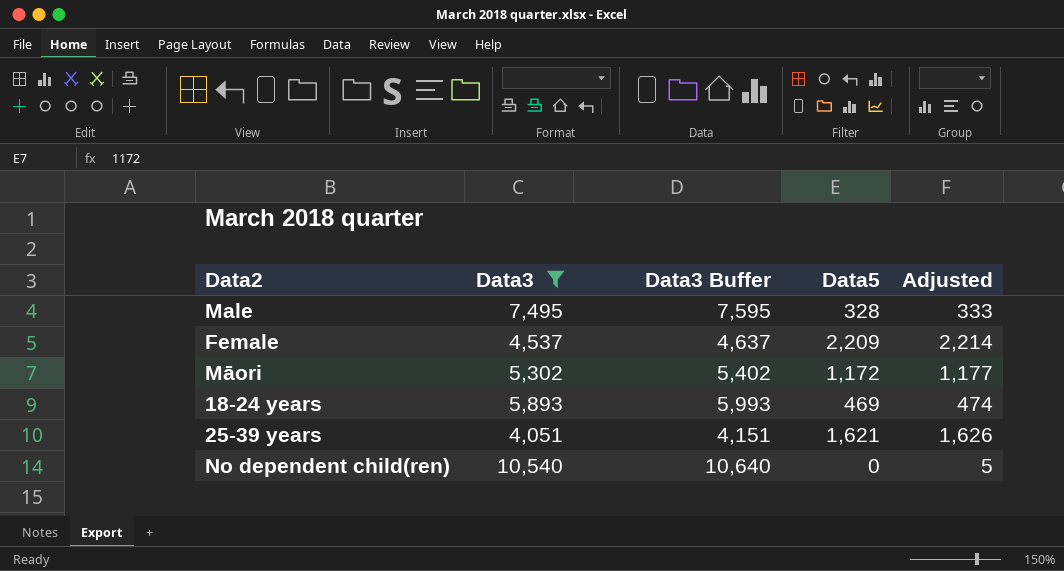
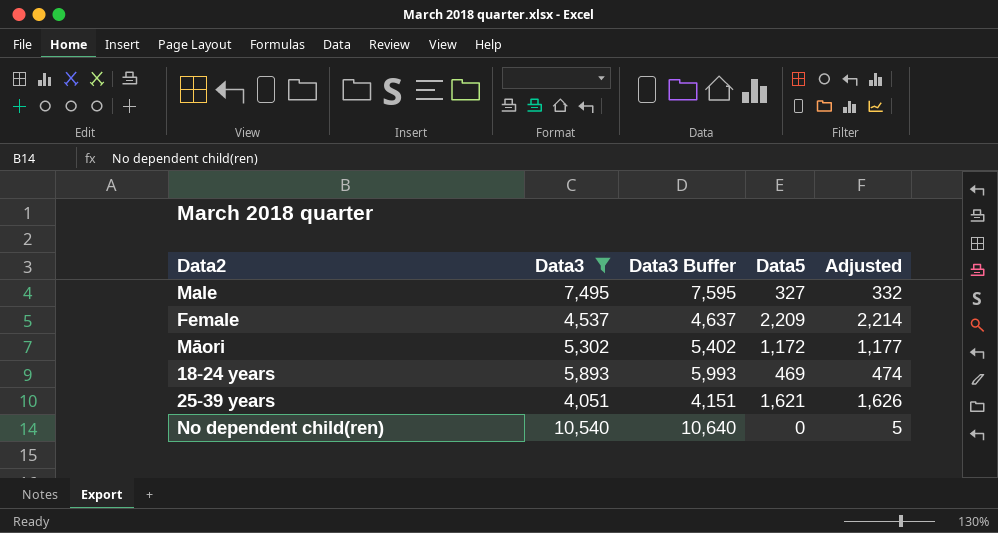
Male | Data5: 328 -> 327
Male | Adjusted: 333 -> 332

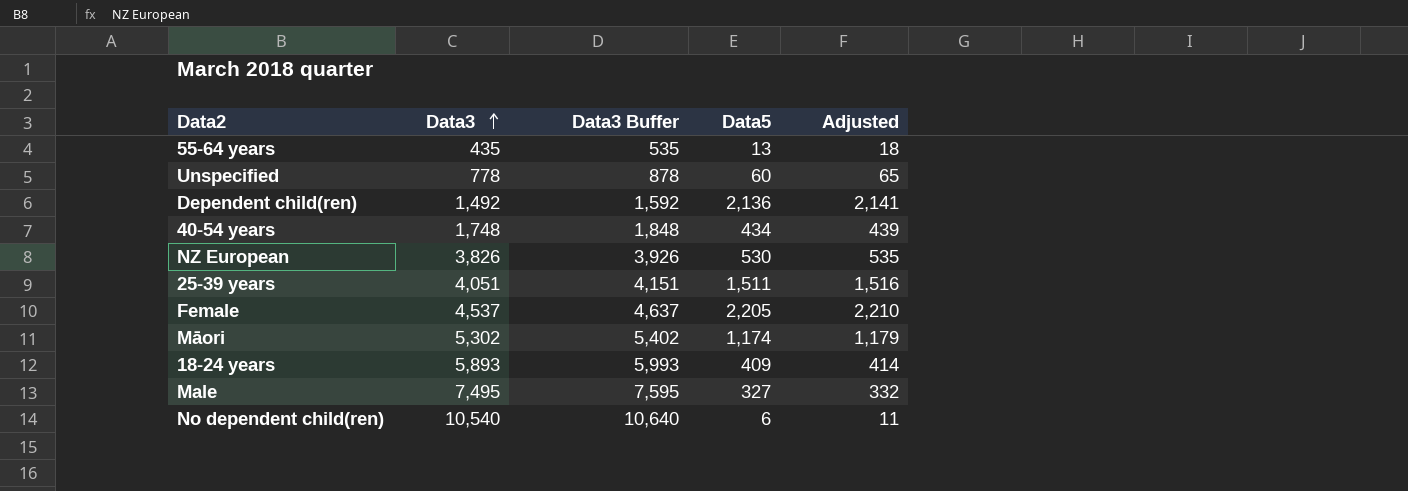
filter: Data3 >= 4,051 -> none
row order: none -> Data3 ascending
25-39 years | Data5: 1,621 -> 1,511
25-39 years | Adjusted: 1,626 -> 1,516
Female | Data5: 2,209 -> 2,205
Female | Adjusted: 2,214 -> 2,210
Māori | Data5: 1,172 -> 1,174
Māori | Adjusted: 1,177 -> 1,179
18-24 years | Data5: 469 -> 409
18-24 years | Adjusted: 474 -> 414
No dependent child(ren) | Data5: 0 -> 6
No dependent child(ren) | Adjusted: 5 -> 11

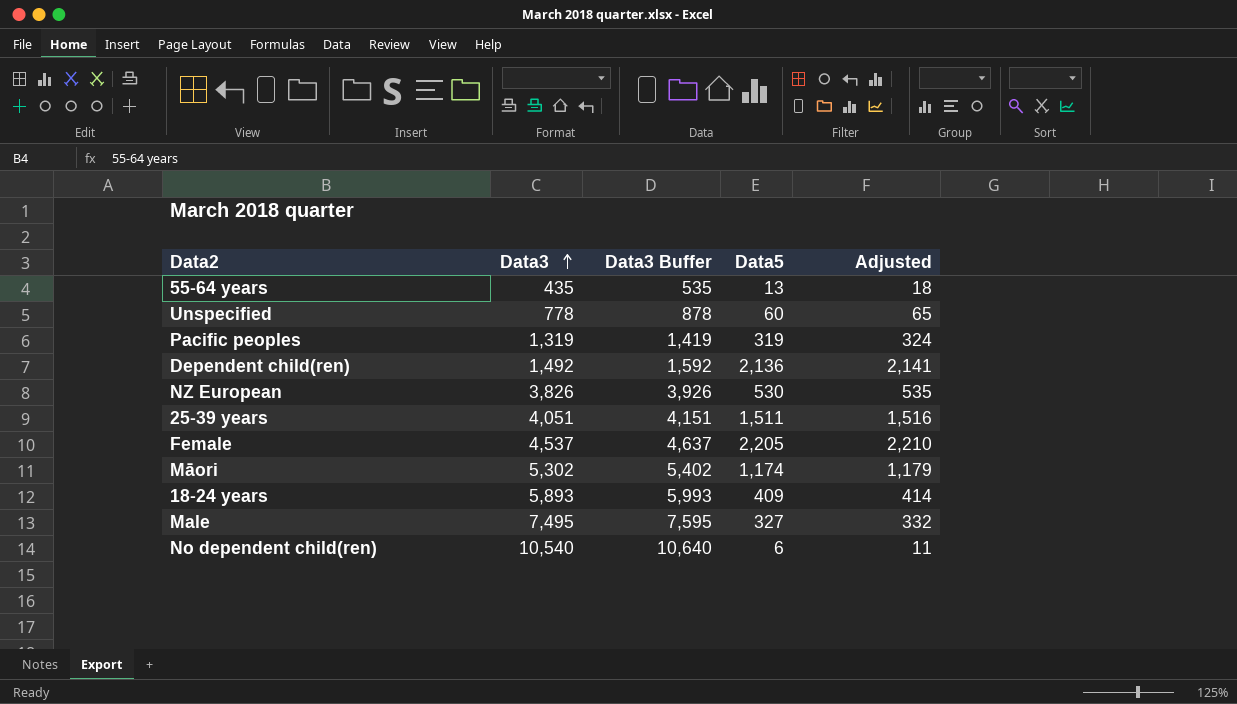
row 40-54 years: 1,748 | 1,848 | 434 | 439 -> none
row Pacific peoples: none -> 1,319 | 1,419 | 319 | 324

